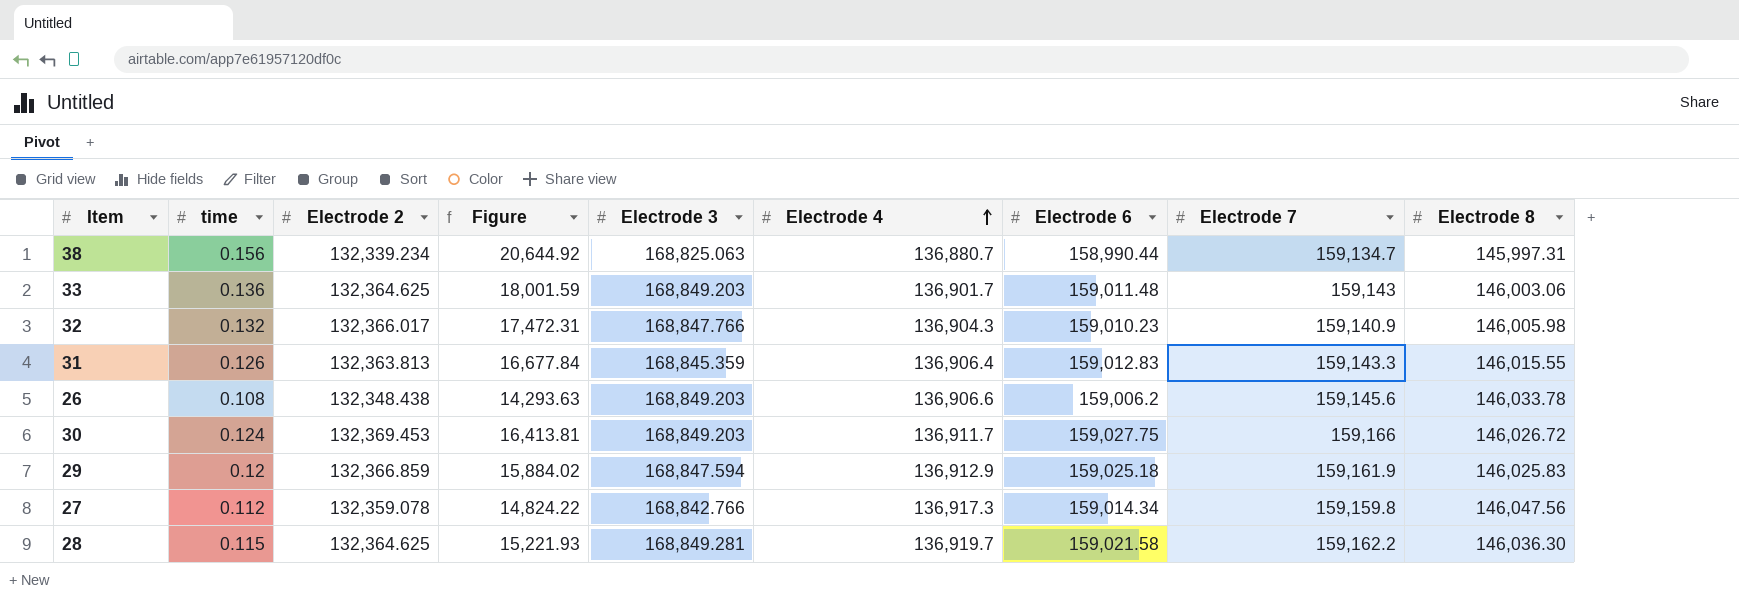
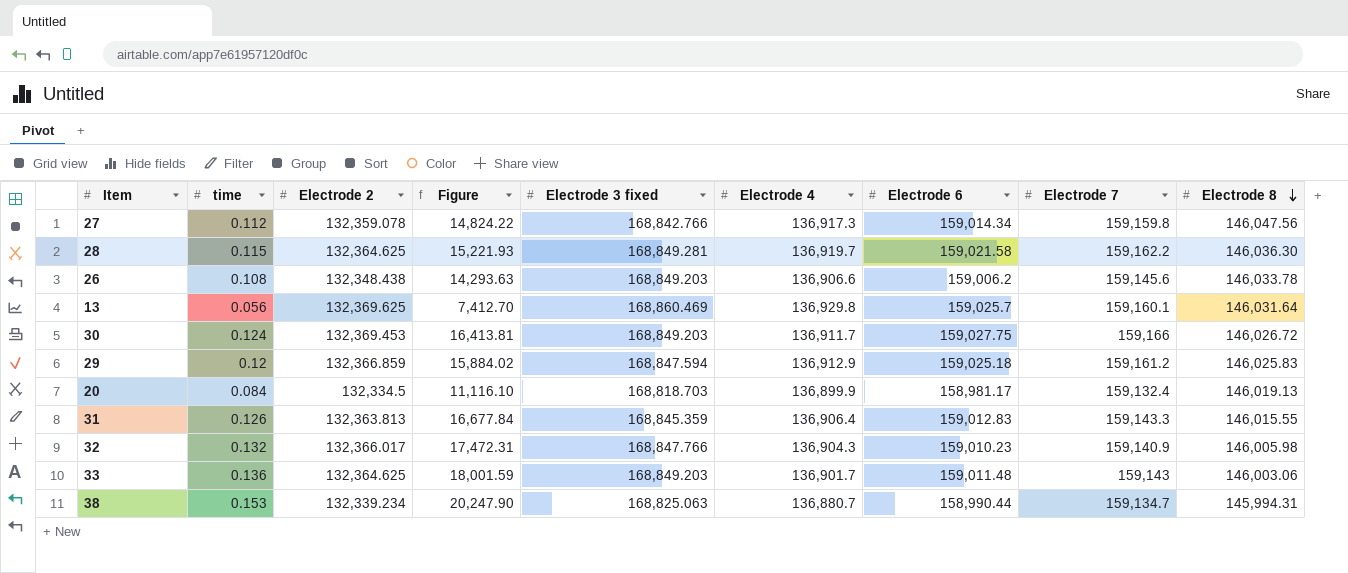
row order: Electrode 4 ascending -> Electrode 8 descending
column name: Electrode 3 -> Electrode 3 fixed
row 13: none -> 0.056 | 132,369.625 | 7,412.70 | 168,860.469 | 136,929.8 | 159,025.7 | 159,160.1 | 146,031.64
29 | Electrode 7: 159,161.9 -> 159,161.2
row 20: none -> 0.084 | 132,334.5 | 11,116.10 | 168,818.703 | 136,899.9 | 158,981.17 | 159,132.4 | 146,019.13
38 | time: 0.156 -> 0.153
38 | Figure: 20,644.92 -> 20,247.90
38 | Electrode 8: 145,997.31 -> 145,994.31

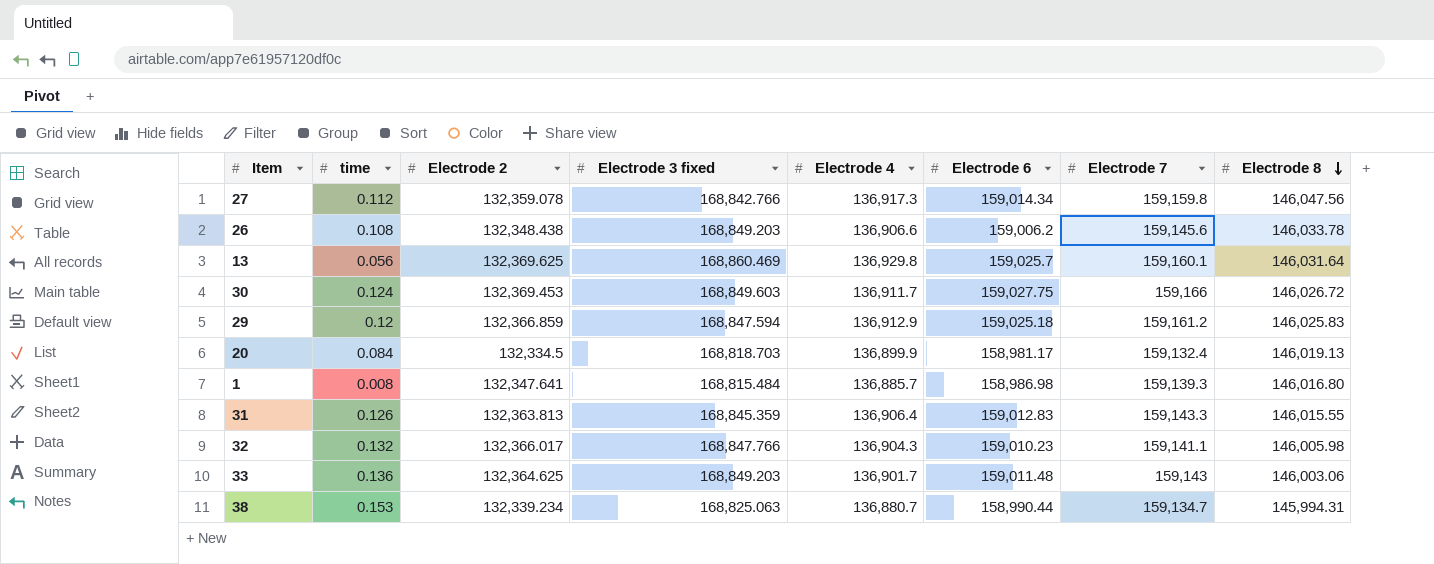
column Figure | formula: [time] * [Electrode 2] -> none
row 28: 0.115 | 132,364.625 | 15,221.93 | 168,849.281 | 136,919.7 | 159,021.58 | 159,162.2 | 146,036.30 -> none
30 | Electrode 3 fixed: 168,849.203 -> 168,849.603
row 1: none -> 0.008 | 132,347.641 | 168,815.484 | 136,885.7 | 158,986.98 | 159,139.3 | 146,016.80
32 | Electrode 7: 159,140.9 -> 159,141.1

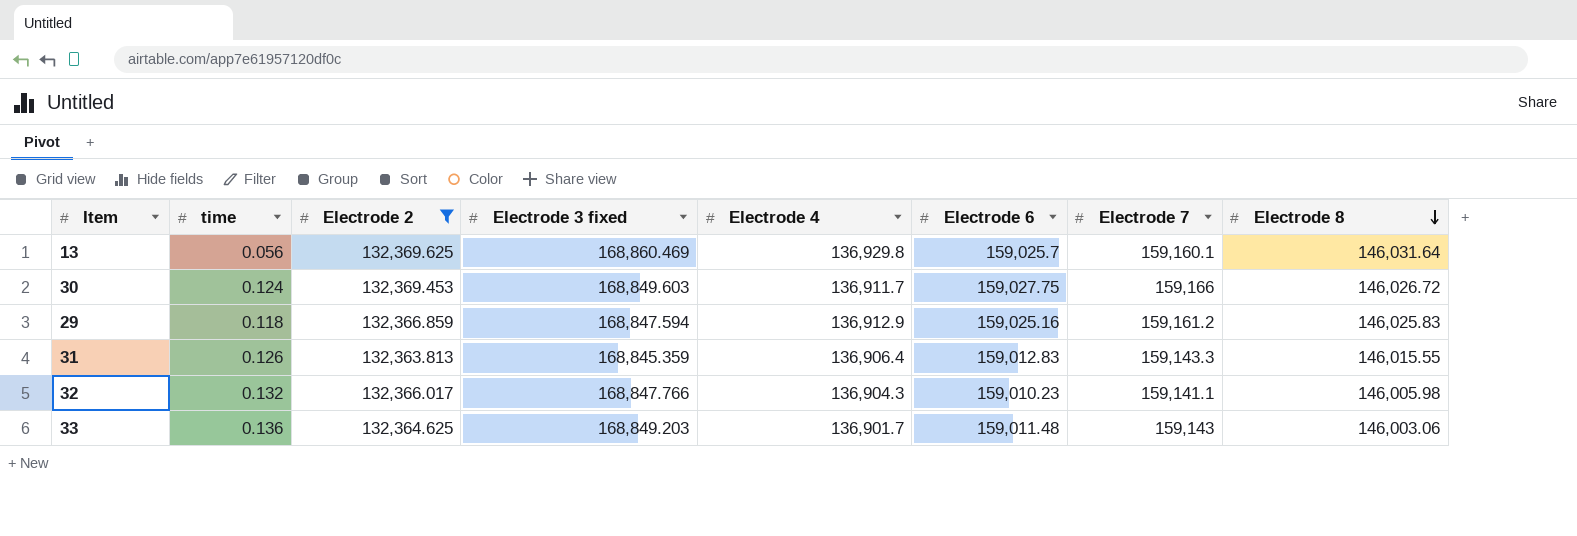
filter: none -> Electrode 2 >= 132,363.813
29 | time: 0.12 -> 0.118
29 | Electrode 6: 159,025.18 -> 159,025.16

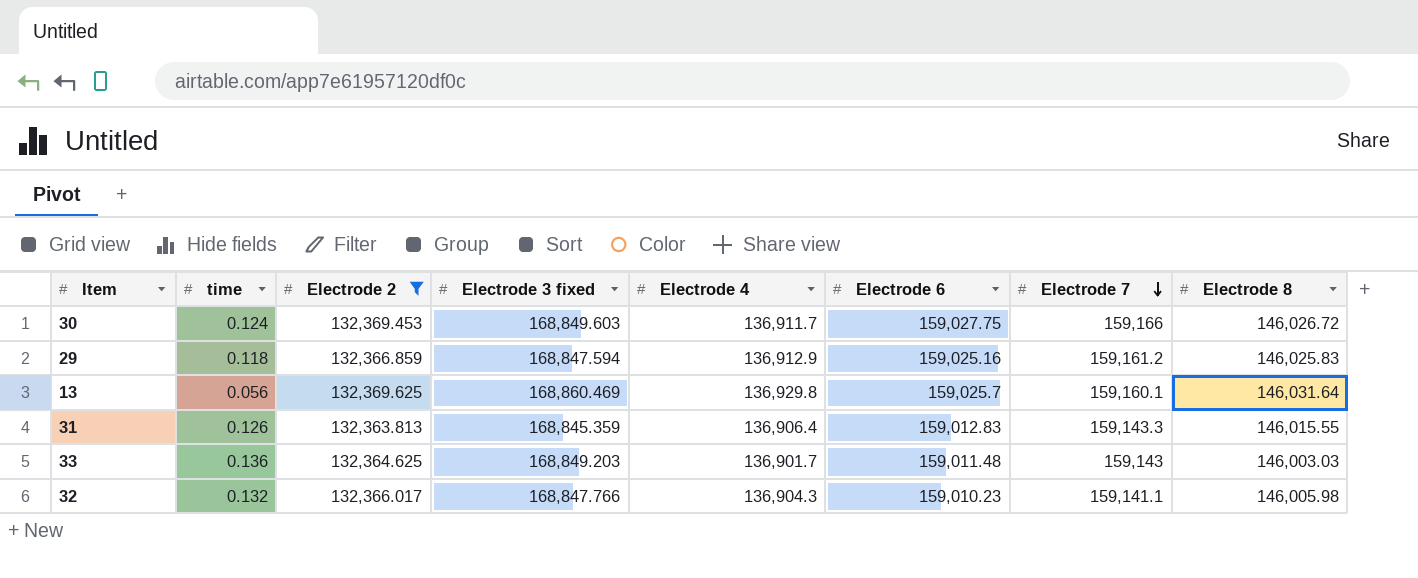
row order: Electrode 8 descending -> Electrode 7 descending
33 | Electrode 8: 146,003.06 -> 146,003.03

